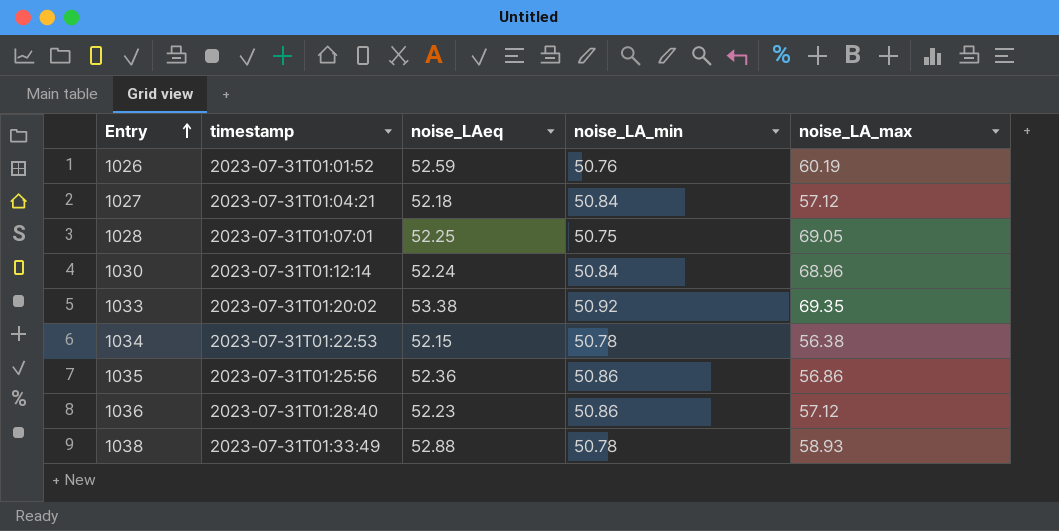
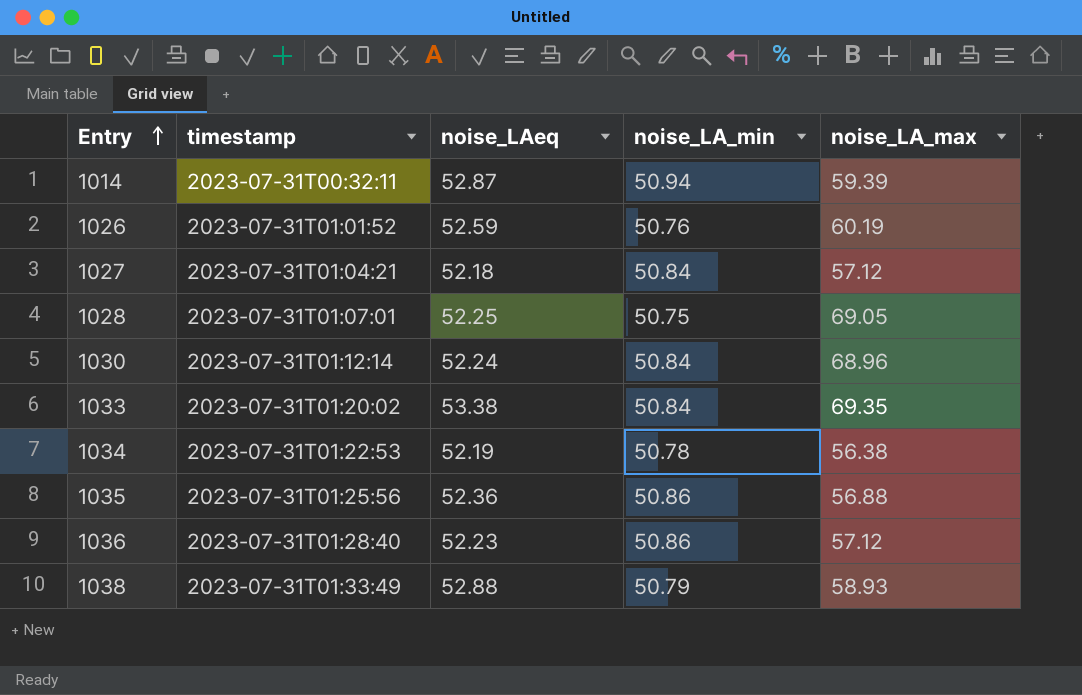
row 1014: none -> 2023-07-31T00:32:11 | 52.87 | 50.94 | 59.39
1033 | noise_LA_min: 50.92 -> 50.84
1034 | noise_LAeq: 52.15 -> 52.19
1035 | noise_LA_max: 56.86 -> 56.88
1038 | noise_LA_min: 50.78 -> 50.79

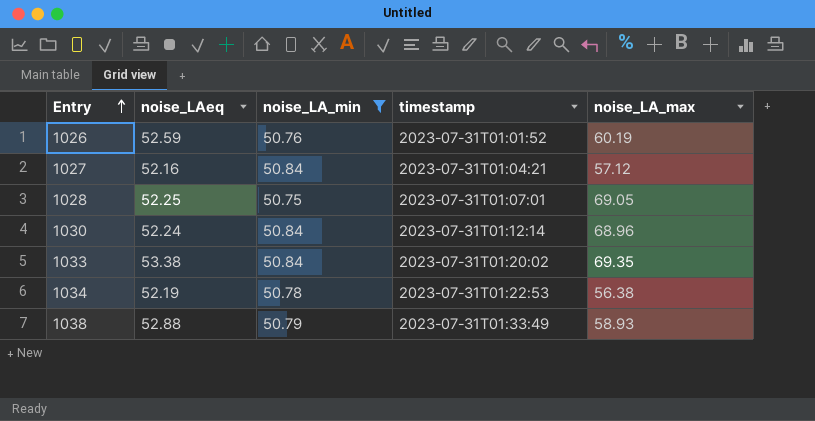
filter: none -> noise_LA_min <= 50.84
column timestamp | position: 2 -> 4
1027 | noise_LAeq: 52.18 -> 52.16

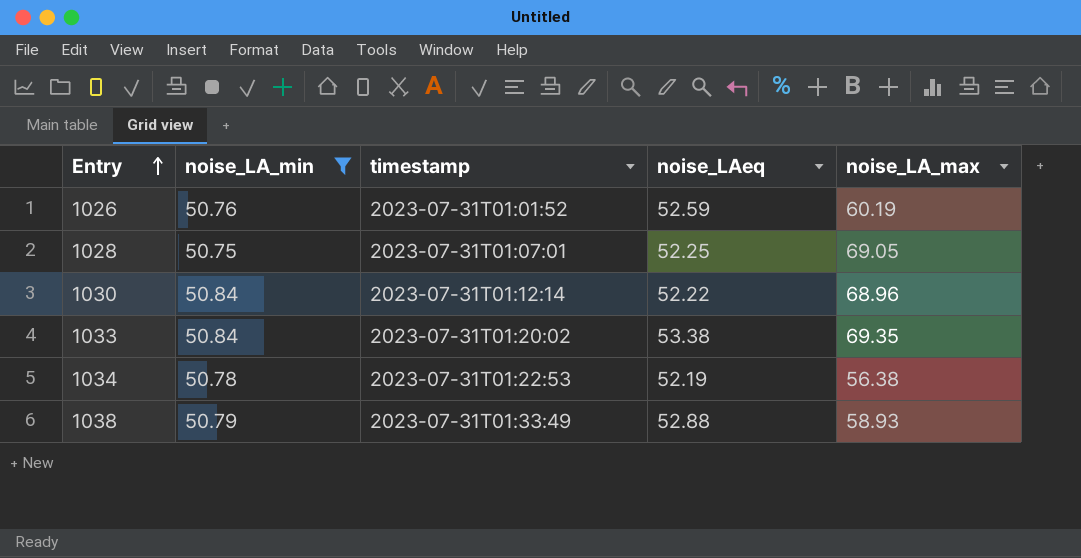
column noise_LAeq | position: 2 -> 4
row 1027: 52.16 | 50.84 | 2023-07-31T01:04:21 | 57.12 -> none
1030 | noise_LAeq: 52.24 -> 52.22

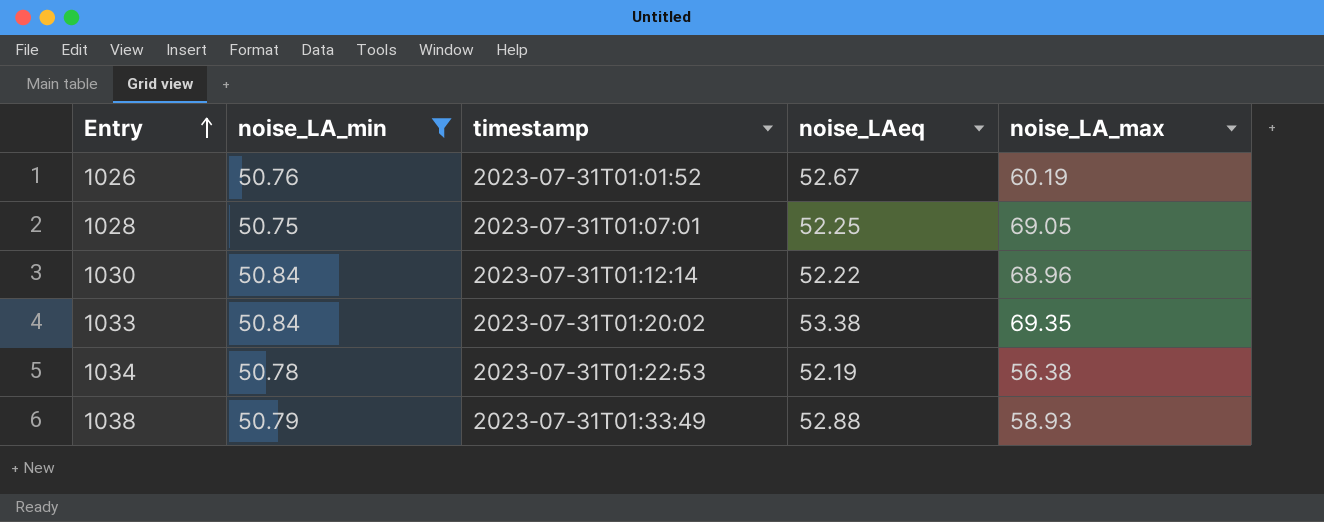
1026 | noise_LAeq: 52.59 -> 52.67

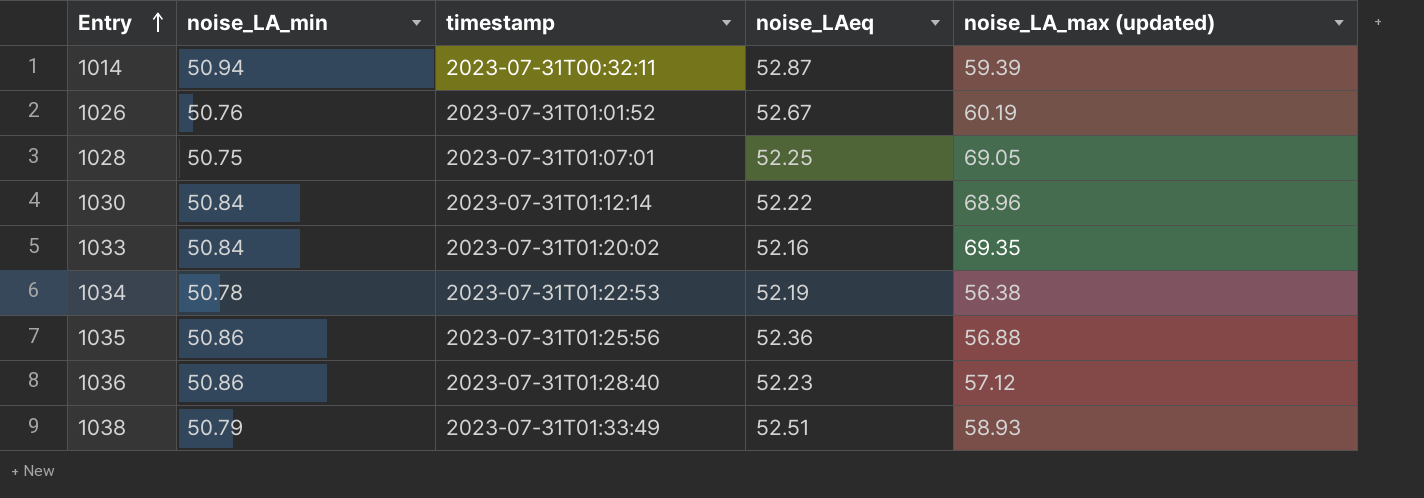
filter: noise_LA_min <= 50.84 -> none
column name: noise_LA_max -> noise_LA_max (updated)
1033 | noise_LAeq: 53.38 -> 52.16
1038 | noise_LAeq: 52.88 -> 52.51

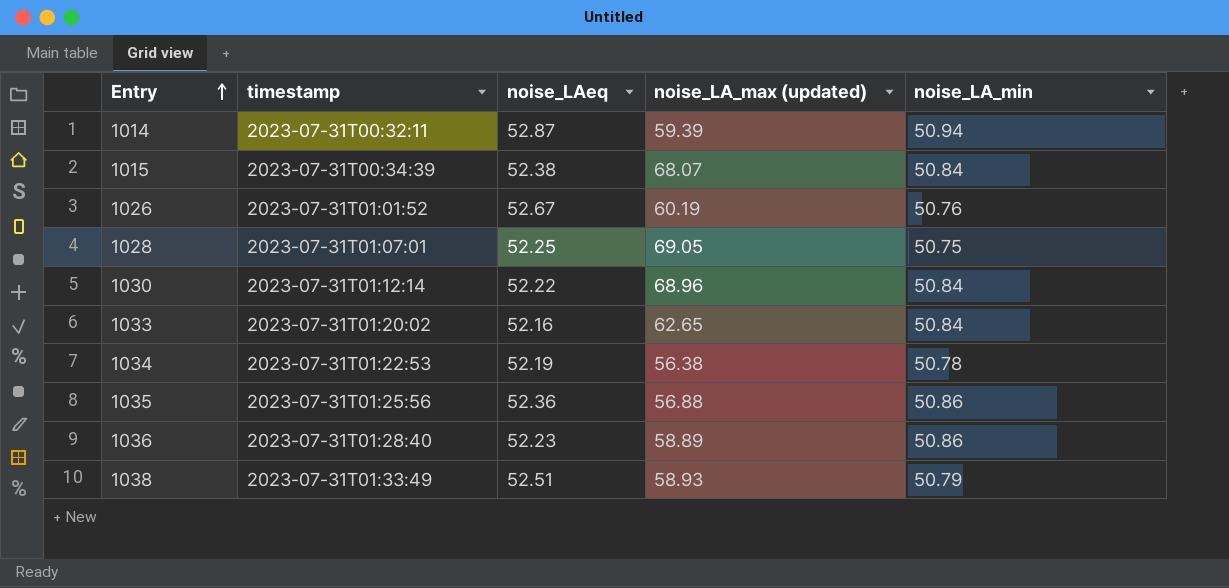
column noise_LA_min | position: 2 -> 5
row 1015: none -> 2023-07-31T00:34:39 | 52.38 | 68.07 | 50.84
1033 | noise_LA_max (updated): 69.35 -> 62.65
1036 | noise_LA_max (updated): 57.12 -> 58.89

